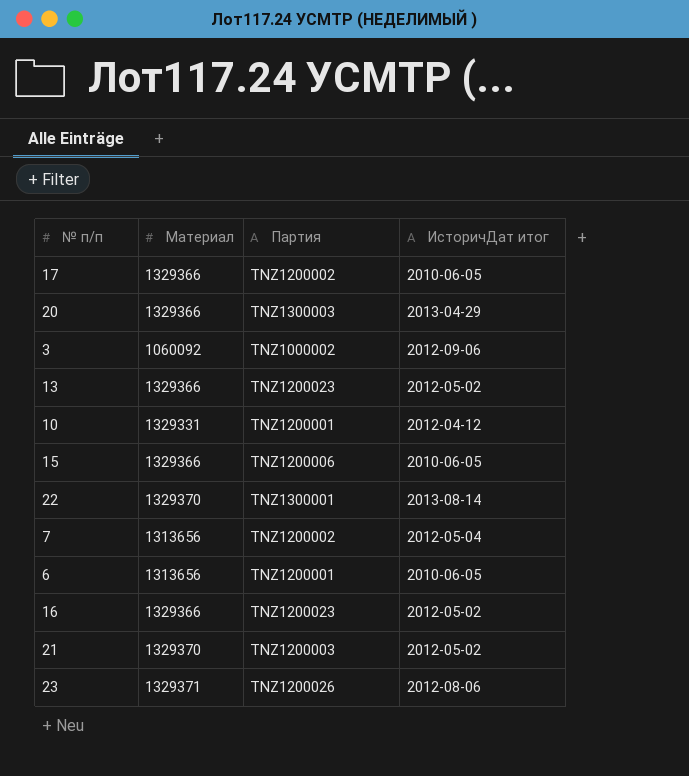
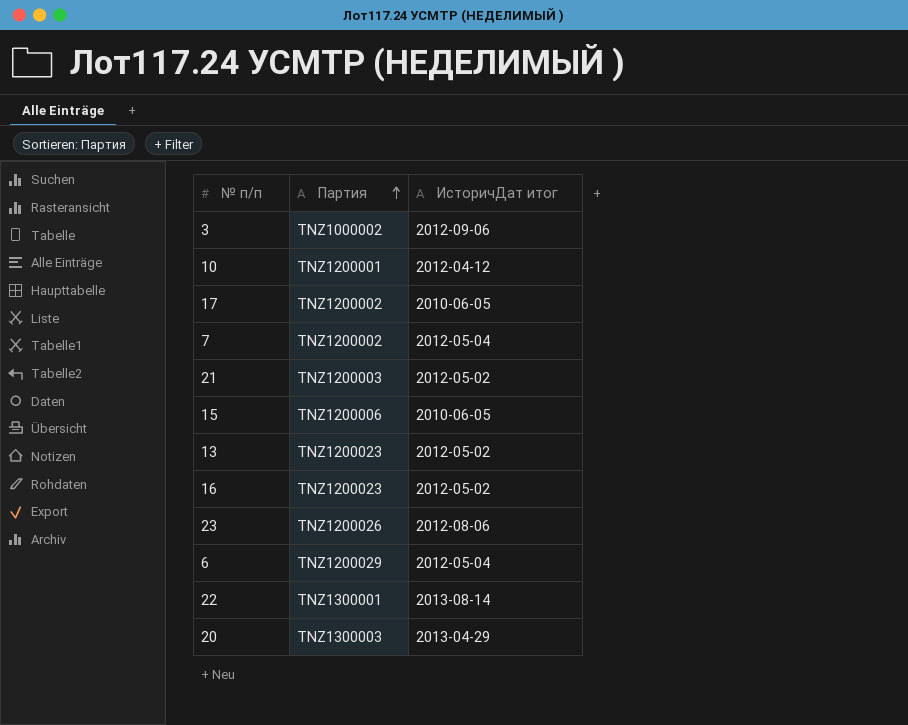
row order: none -> Партия ascending
column Материал | position: 2 -> none
6 | Партия: TNZ1200001 -> TNZ1200029
6 | ИсторичДат итог: 2010-06-05 -> 2012-05-04

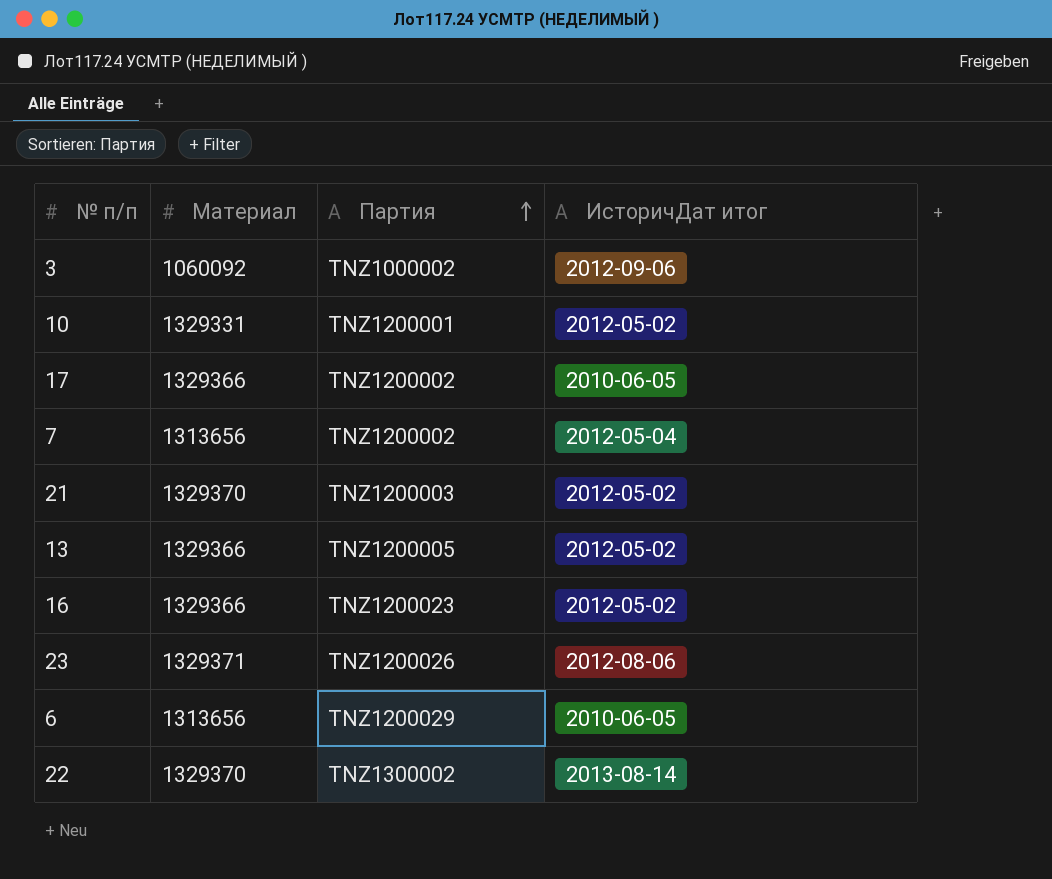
column Материал | position: none -> 2
row 15: TNZ1200006 | 2010-06-05 -> none
row 20: TNZ1300003 | 2013-04-29 -> none
10 | ИсторичДат итог: 2012-04-12 -> 2012-05-02
13 | Партия: TNZ1200023 -> TNZ1200005
6 | ИсторичДат итог: 2012-05-04 -> 2010-06-05
22 | Партия: TNZ1300001 -> TNZ1300002

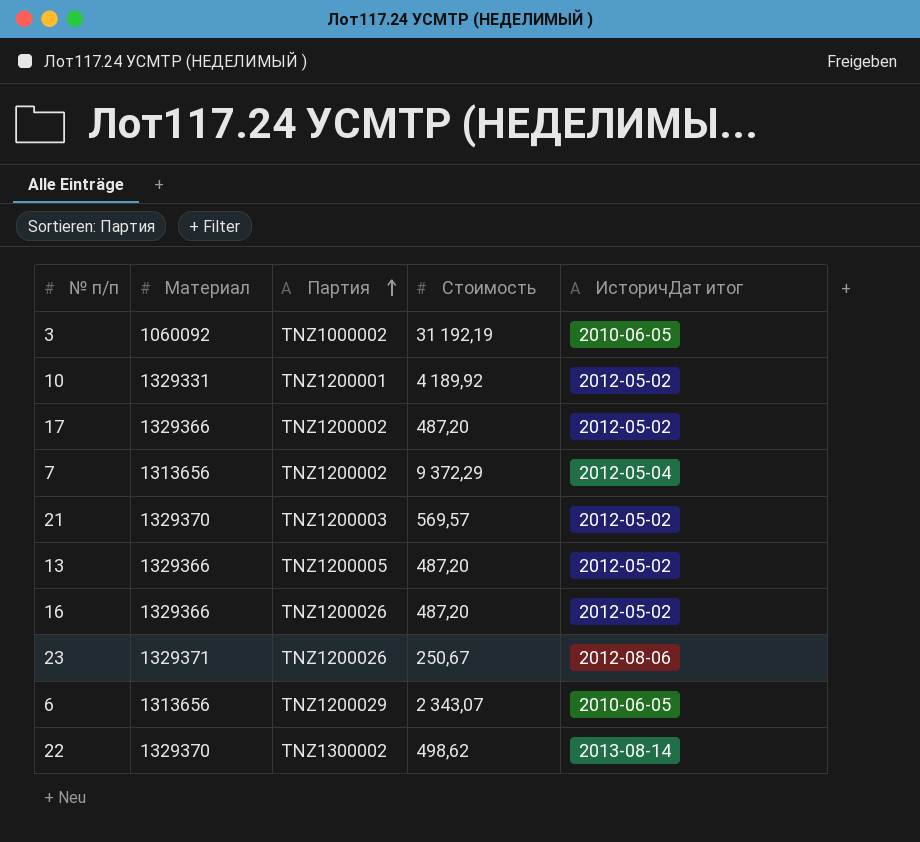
column Стоимость | position: none -> 4
3 | ИсторичДат итог: 2012-09-06 -> 2010-06-05
17 | ИсторичДат итог: 2010-06-05 -> 2012-05-02
16 | Партия: TNZ1200023 -> TNZ1200026

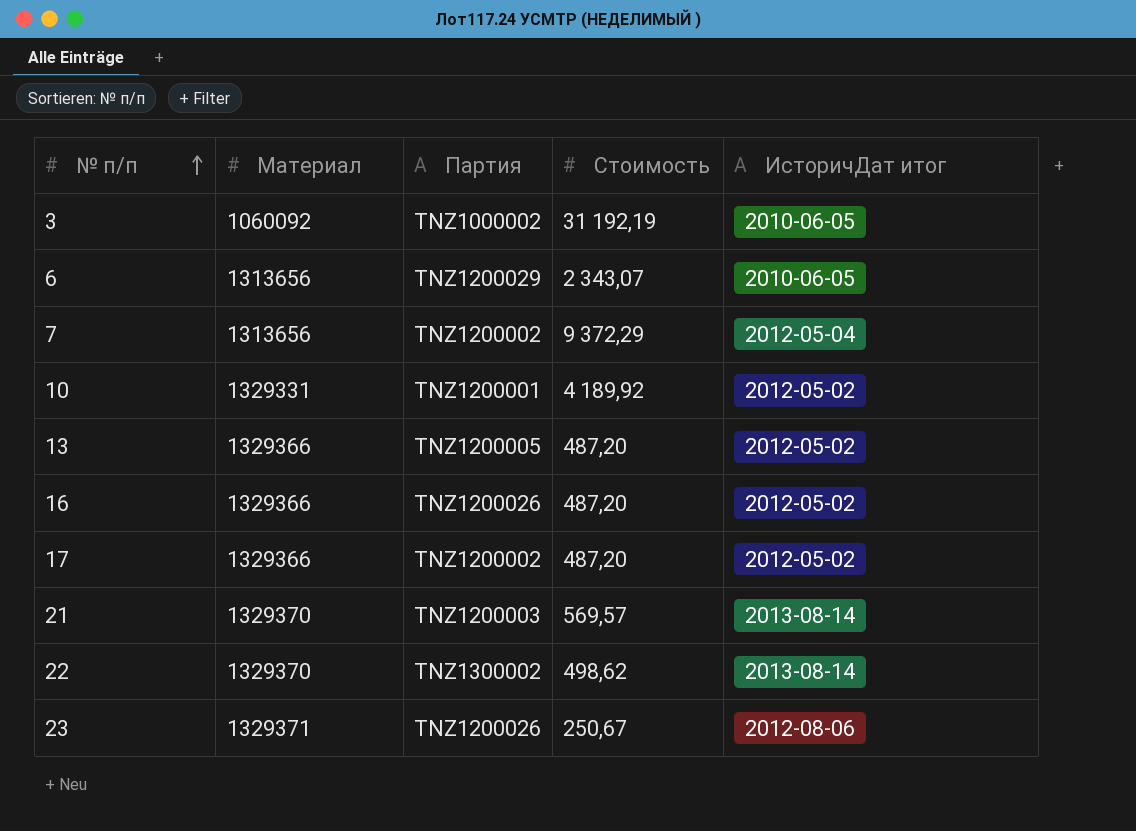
row order: Партия ascending -> № п/п ascending
21 | ИсторичДат итог: 2012-05-02 -> 2013-08-14

